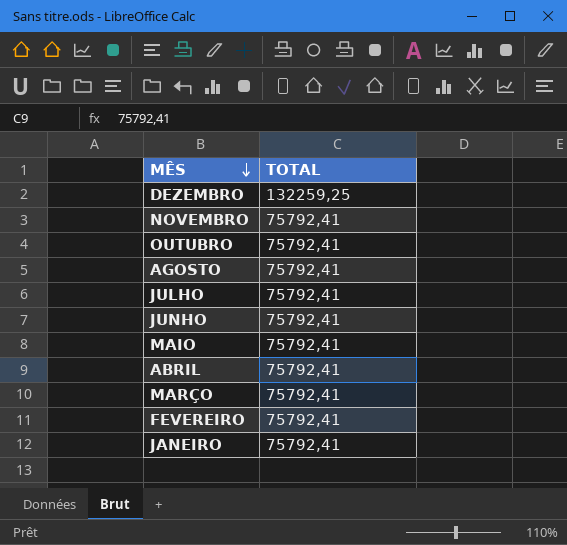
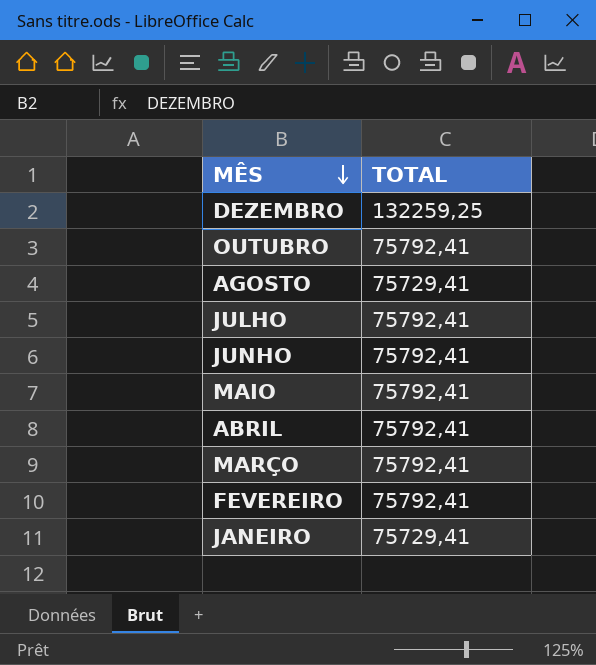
row NOVEMBRO: 75792,41 -> none
AGOSTO | TOTAL: 75792,41 -> 75729,41
JANEIRO | TOTAL: 75792,41 -> 75729,41

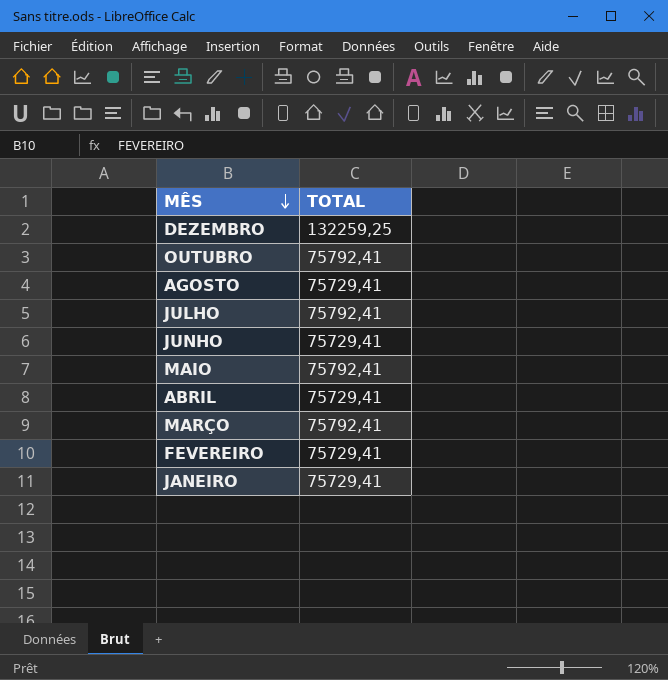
JUNHO | TOTAL: 75792,41 -> 75729,41
ABRIL | TOTAL: 75792,41 -> 75729,41
FEVEREIRO | TOTAL: 75792,41 -> 75729,41

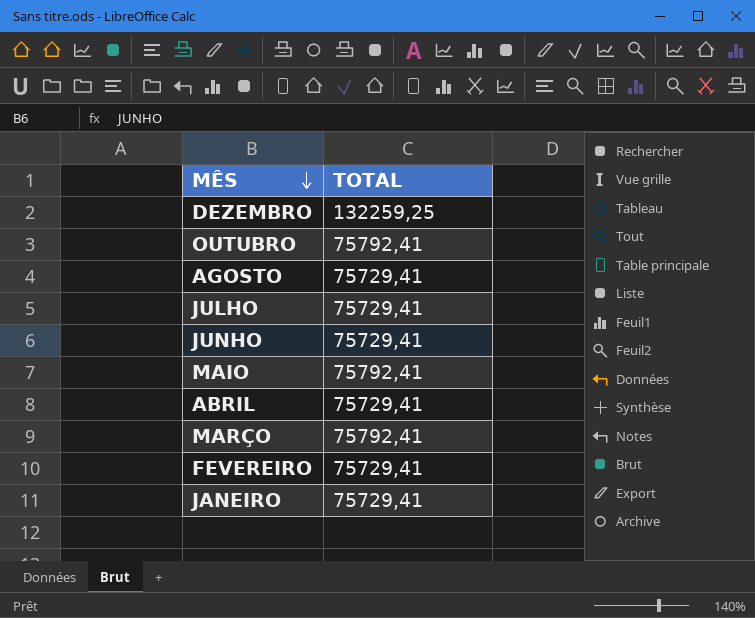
JULHO | TOTAL: 75792,41 -> 75729,41

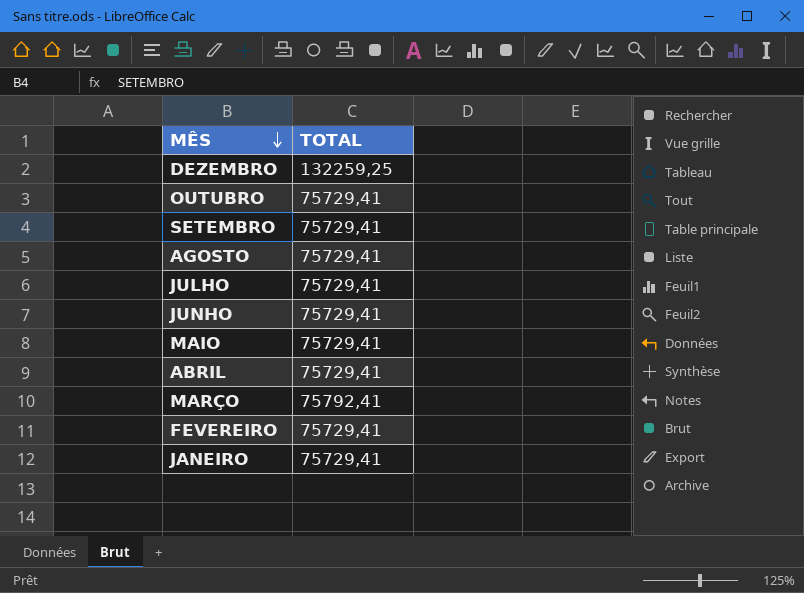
OUTUBRO | TOTAL: 75792,41 -> 75729,41
row SETEMBRO: none -> 75729,41
MAIO | TOTAL: 75792,41 -> 75729,41

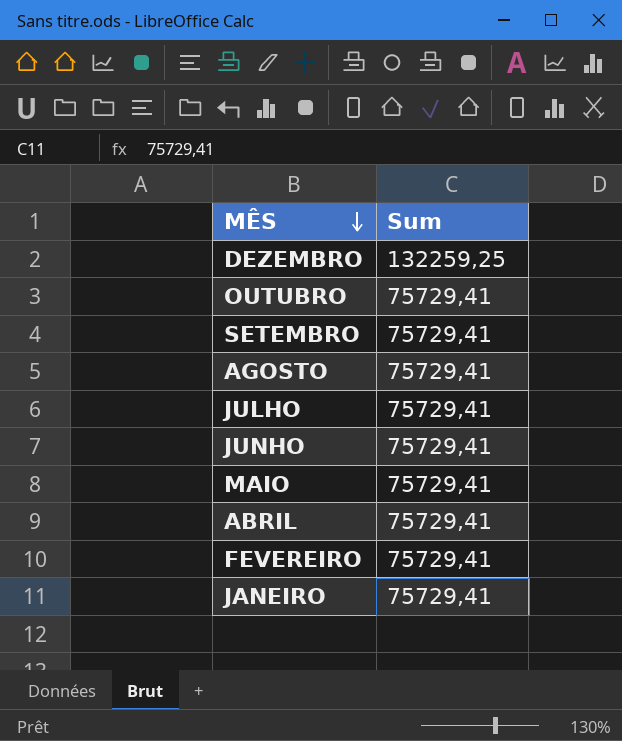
column name: TOTAL -> Sum
row MARÇO: 75792,41 -> none

